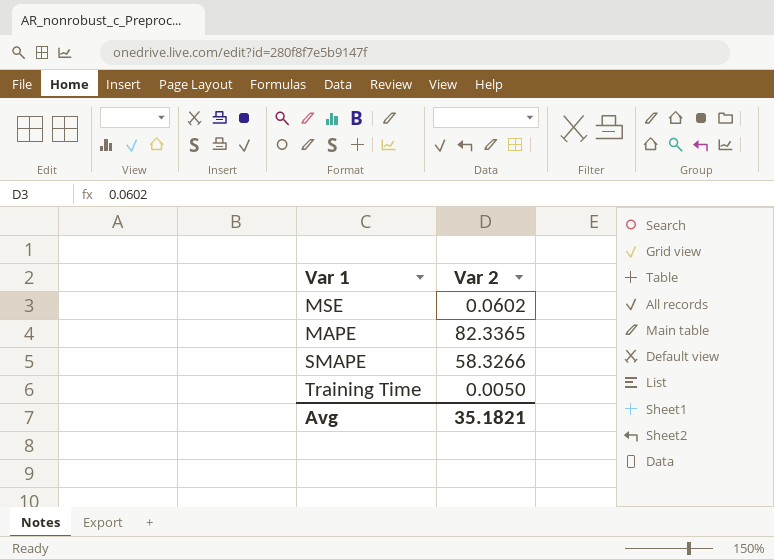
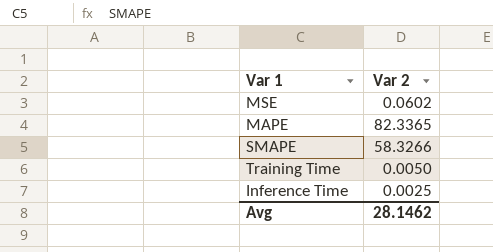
row Inference Time: none -> 0.0025
Avg | Var 2: 35.1821 -> 28.1462

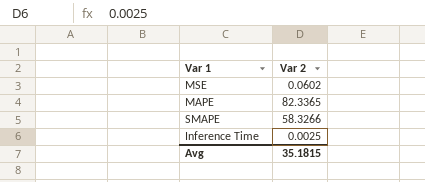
row Training Time: 0.0050 -> none
Avg | Var 2: 28.1462 -> 35.1815

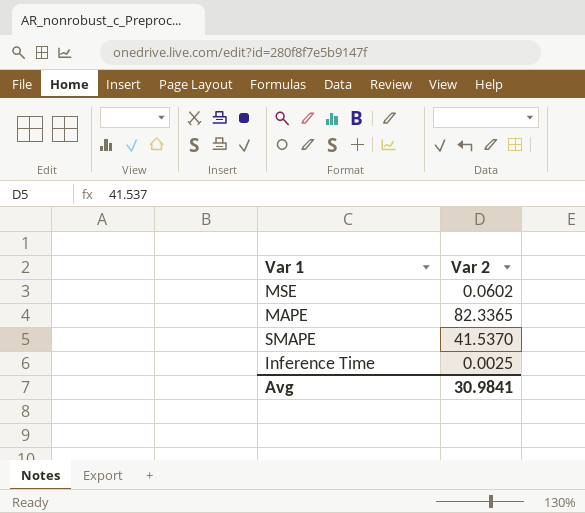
SMAPE | Var 2: 58.3266 -> 41.5370
Avg | Var 2: 35.1815 -> 30.9841

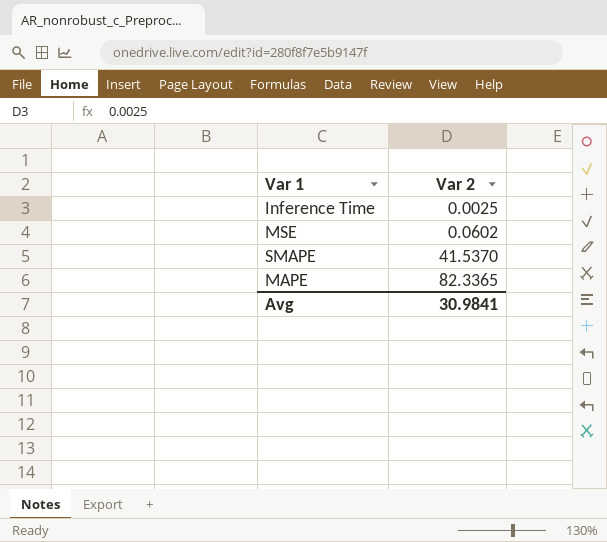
row order: none -> Var 2 ascending

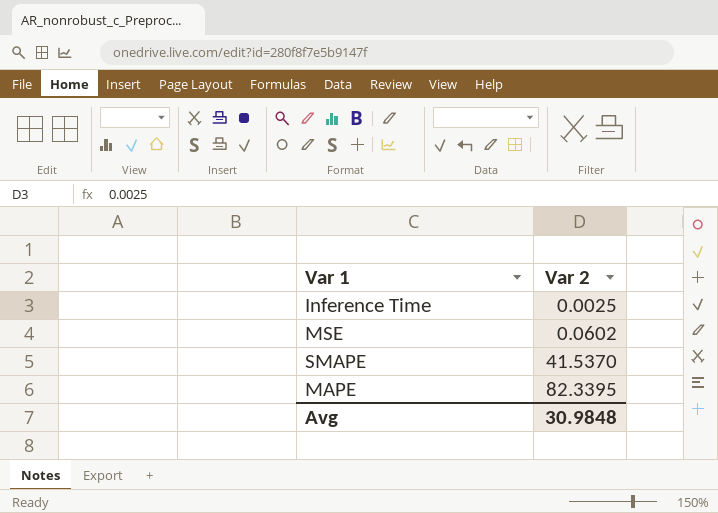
MAPE | Var 2: 82.3365 -> 82.3395
Avg | Var 2: 30.9841 -> 30.9848

